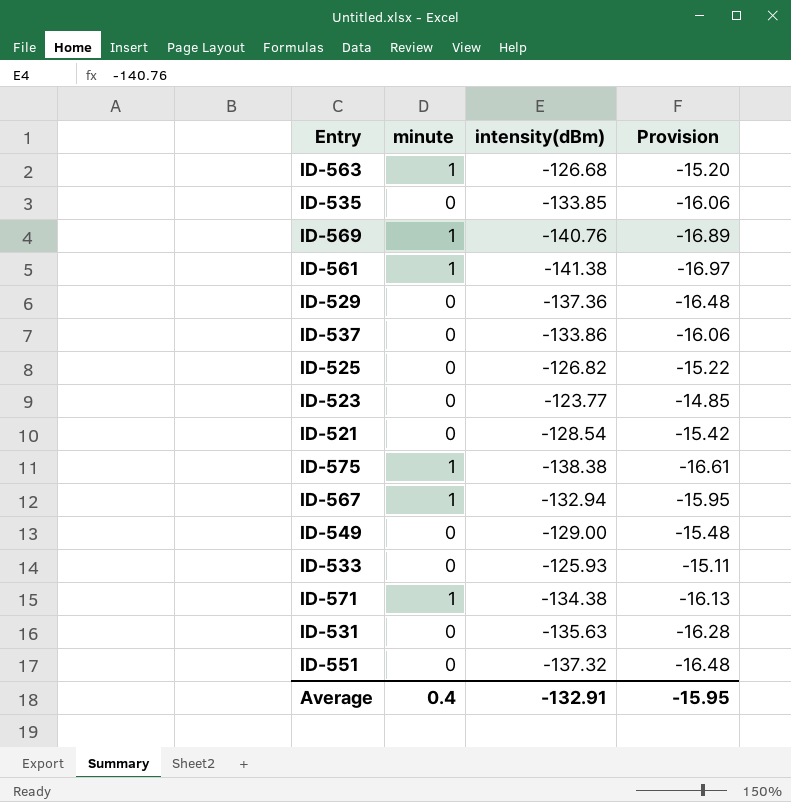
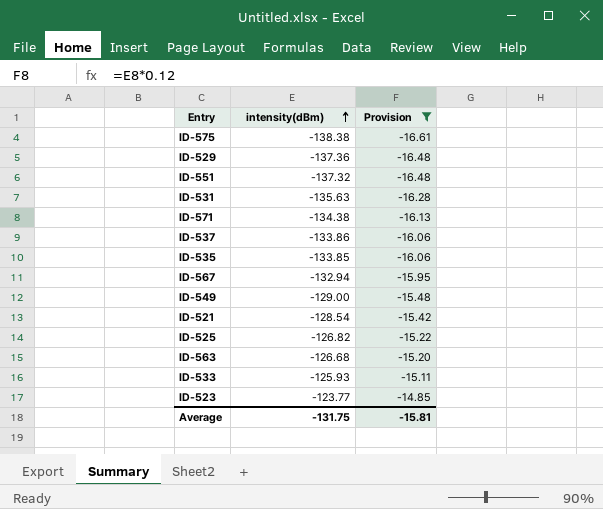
filter: none -> Provision >= -16.61
row order: none -> intensity(dBm) ascending
column minute | position: 2 -> none
Average | intensity(dBm): -132.91 -> -131.75
Average | Provision: -15.95 -> -15.81

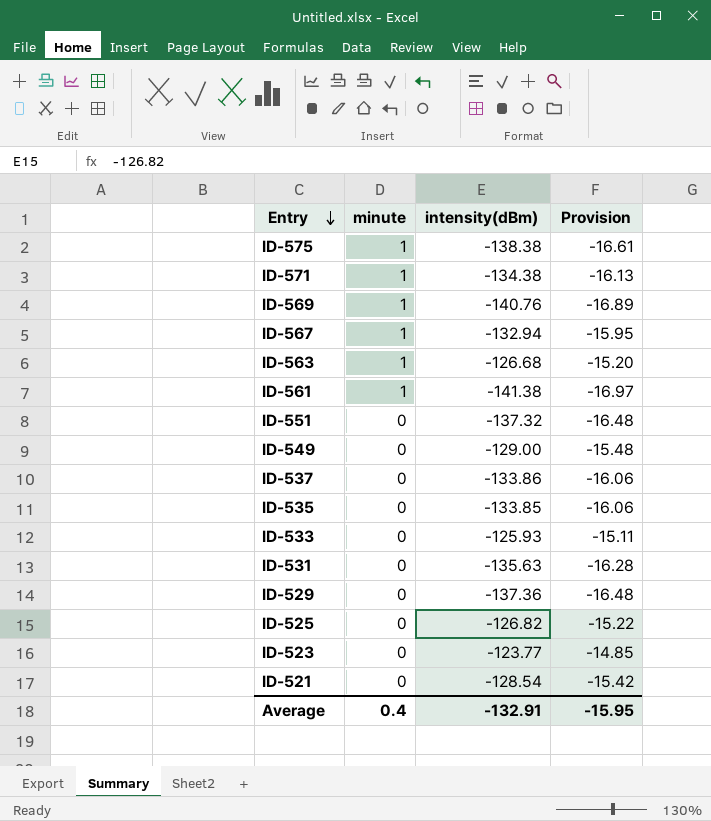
filter: Provision >= -16.61 -> none
row order: intensity(dBm) ascending -> Entry descending
column minute | position: none -> 2
Average | intensity(dBm): -131.75 -> -132.91
Average | Provision: -15.81 -> -15.95

